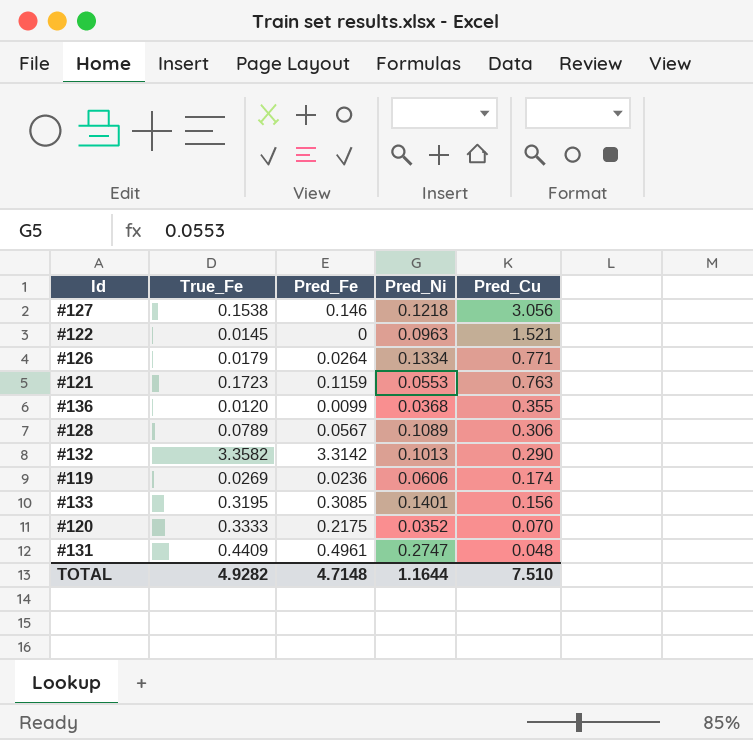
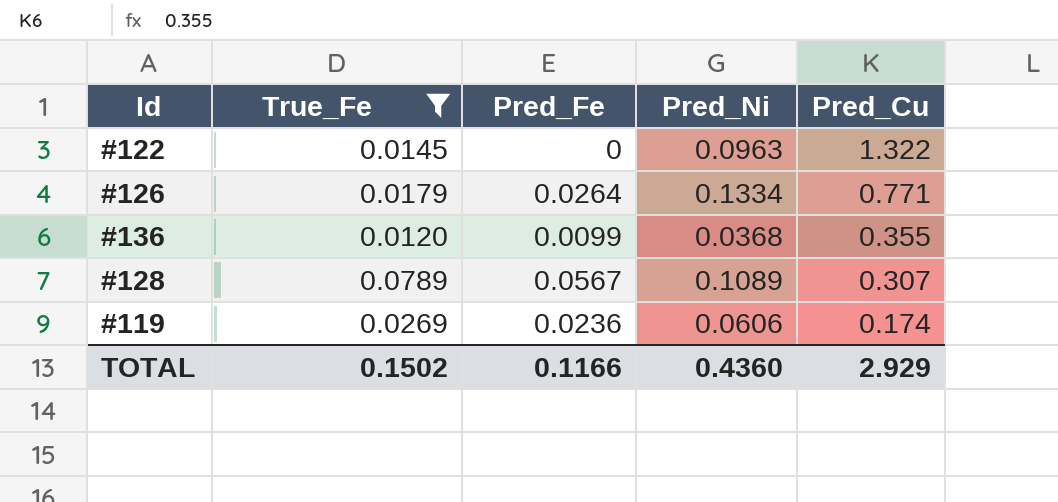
filter: none -> True_Fe <= 0.0789
#122 | Pred_Cu: 1.521 -> 1.322
#128 | Pred_Cu: 0.306 -> 0.307
TOTAL | True_Fe: 4.9282 -> 0.1502
TOTAL | Pred_Fe: 4.7148 -> 0.1166
TOTAL | Pred_Ni: 1.1644 -> 0.4360
TOTAL | Pred_Cu: 7.510 -> 2.929

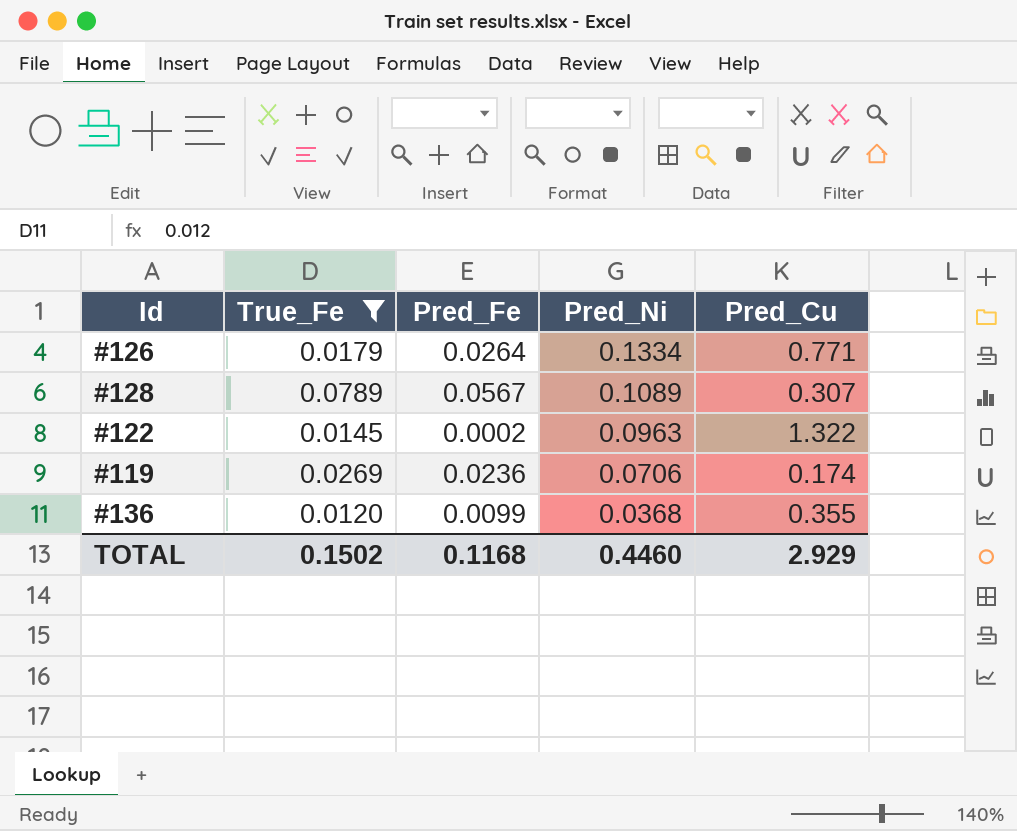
row order: Pred_Cu descending -> Pred_Ni descending
#122 | Pred_Fe: 0 -> 0.0002
#119 | Pred_Ni: 0.0606 -> 0.0706
TOTAL | Pred_Fe: 0.1166 -> 0.1168
TOTAL | Pred_Ni: 0.4360 -> 0.4460

